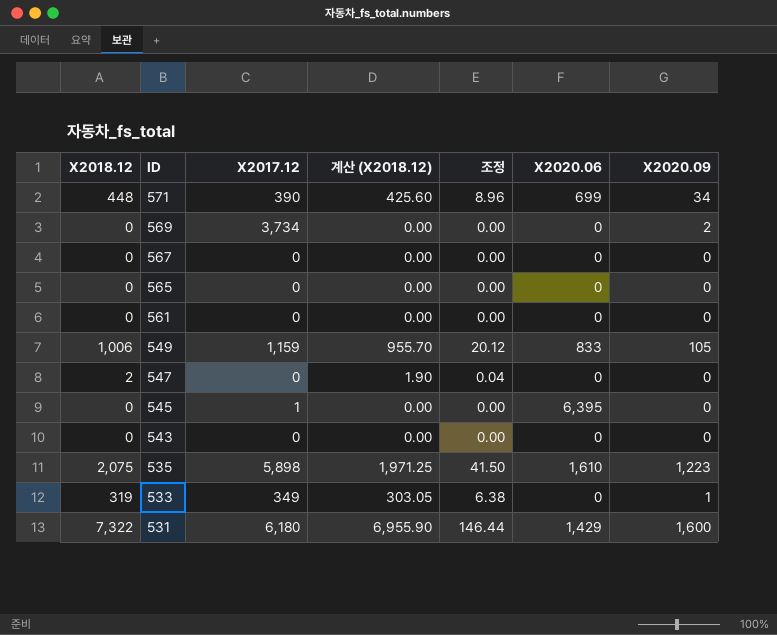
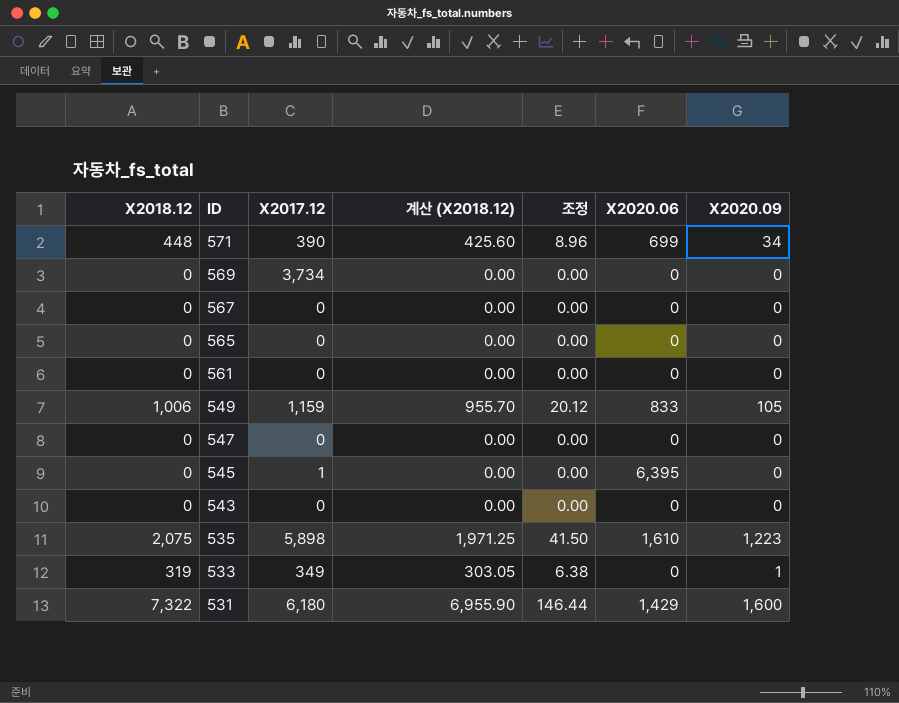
569 | X2020.09: 2 -> 0
547 | X2018.12: 2 -> 0
547 | 계산 (X2018.12): 1.90 -> 0.00
547 | 조정: 0.04 -> 0.00

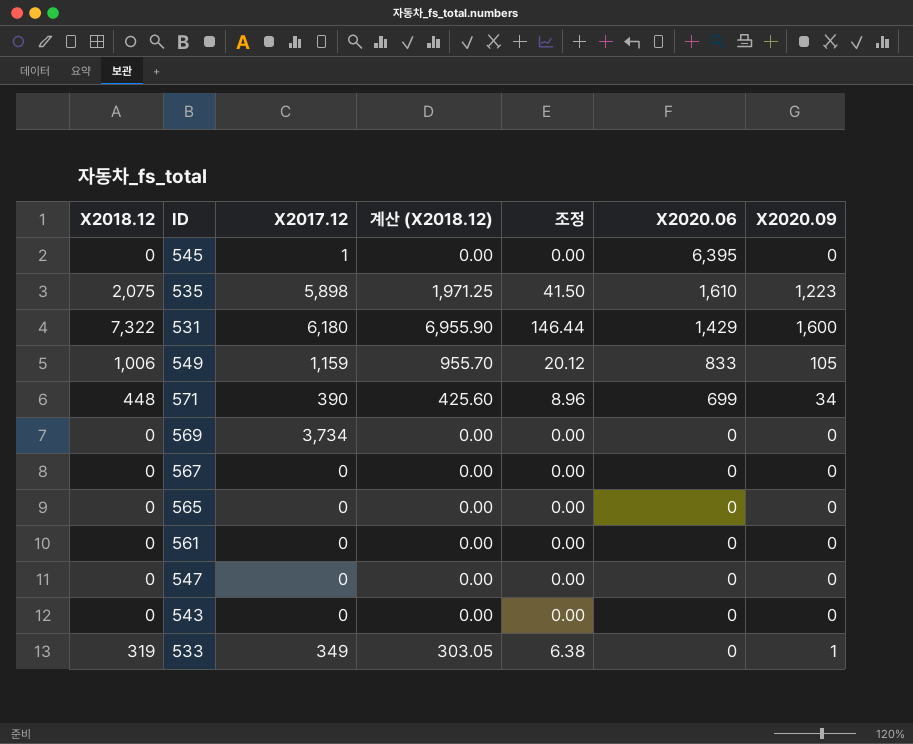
row order: ID descending -> X2020.06 descending

